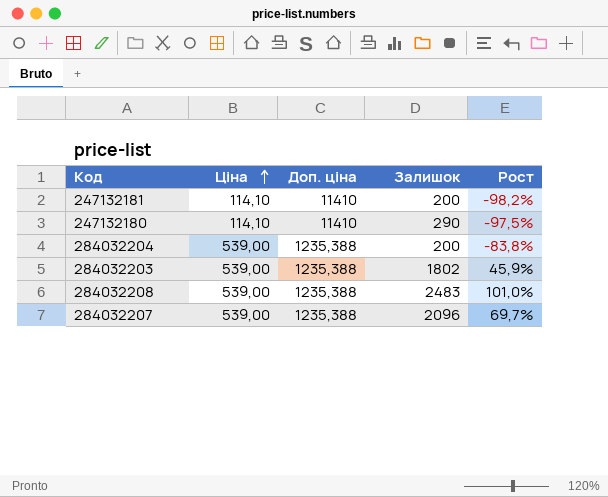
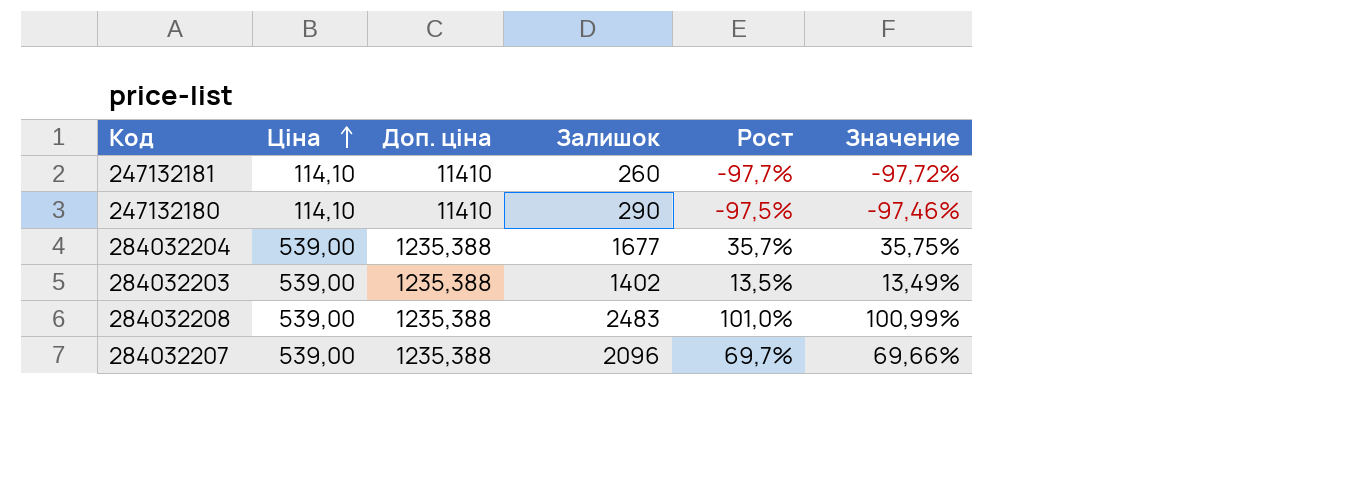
column Значение | formula: none -> ([Залишок] - [Доп. ціна]) / [Доп. ціна]
247132181 | Залишок: 200 -> 260
247132181 | Рост: -98,2% -> -97,7%
284032204 | Залишок: 200 -> 1677
284032204 | Рост: -83,8% -> 35,7%
284032203 | Залишок: 1802 -> 1402
284032203 | Рост: 45,9% -> 13,5%

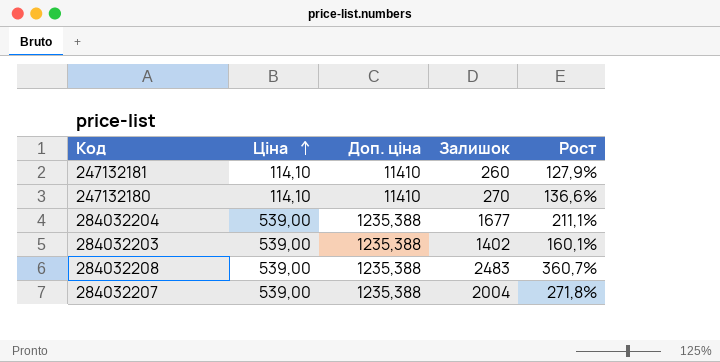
column Значение | formula: ([Залишок] - [Доп. ціна]) / [Доп. ціна] -> none
column Рост | formula: ([Залишок] - [Доп. ціна]) / [Доп. ціна] -> ([Залишок] - [Ціна]) / [Ціна]
247132180 | Залишок: 290 -> 270
284032207 | Залишок: 2096 -> 2004

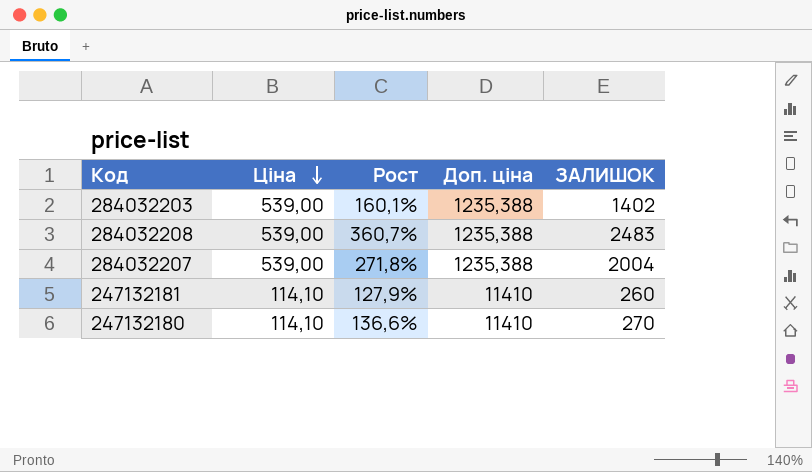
row order: Ціна ascending -> Ціна descending
column Рост | position: 5 -> 3
column name: Залишок -> ЗАЛИШОК
row 284032204: 539,00 | 1235,388 | 1677 | 211,1% -> none

